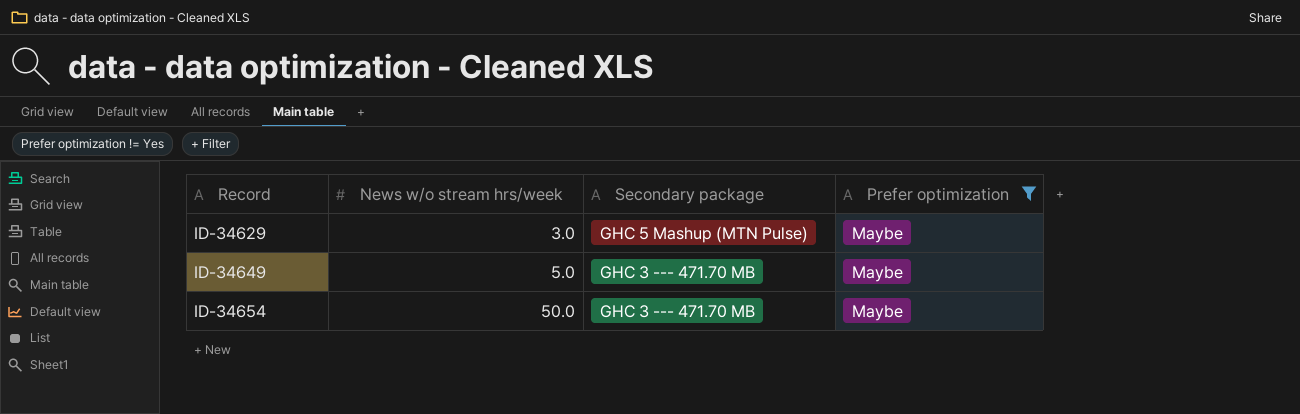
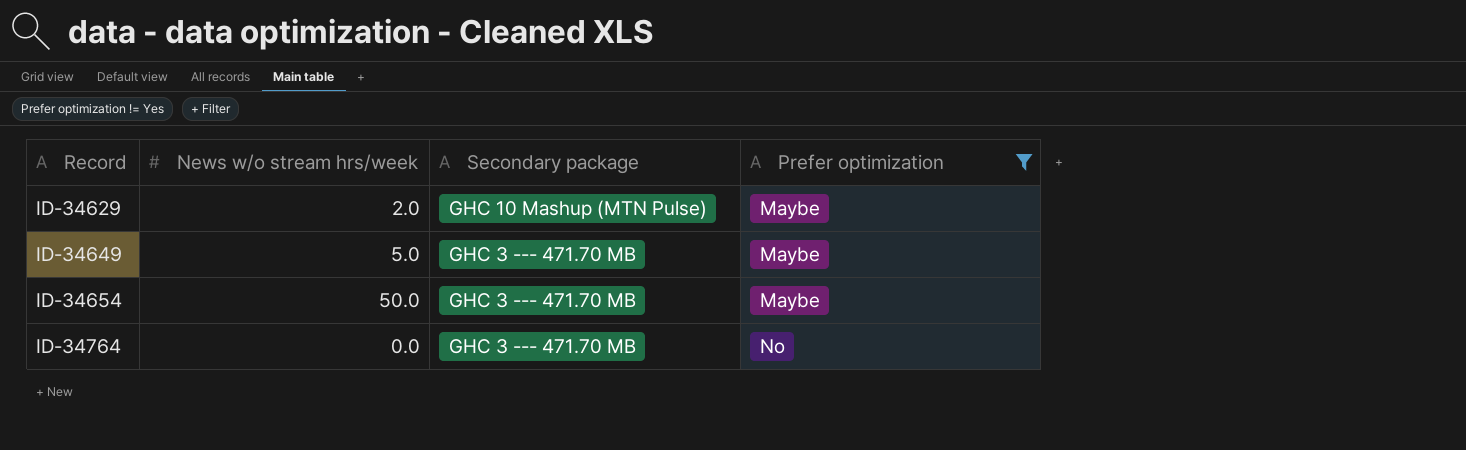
ID-34629 | News w/o stream hrs/week: 3.0 -> 2.0
ID-34629 | Secondary package: GHC 5 Mashup (MTN Pulse) -> GHC 10 Mashup (MTN Pulse)
row ID-34764: none -> 0.0 | GHC 3 --- 471.70 MB | No

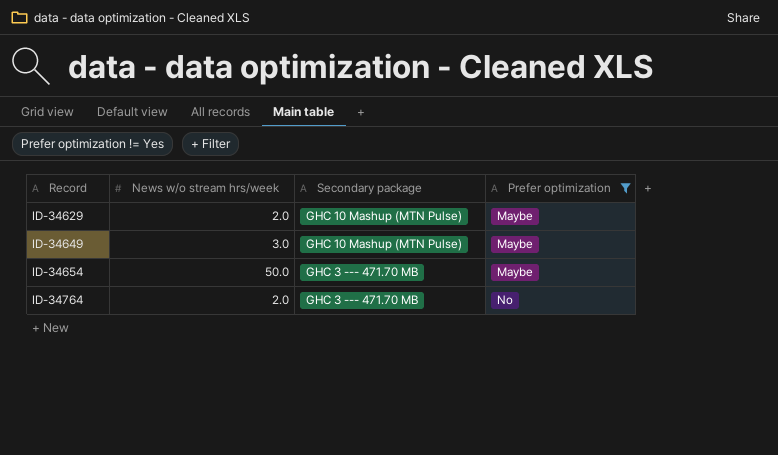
ID-34649 | News w/o stream hrs/week: 5.0 -> 3.0
ID-34649 | Secondary package: GHC 3 --- 471.70 MB -> GHC 10 Mashup (MTN Pulse)
ID-34764 | News w/o stream hrs/week: 0.0 -> 2.0

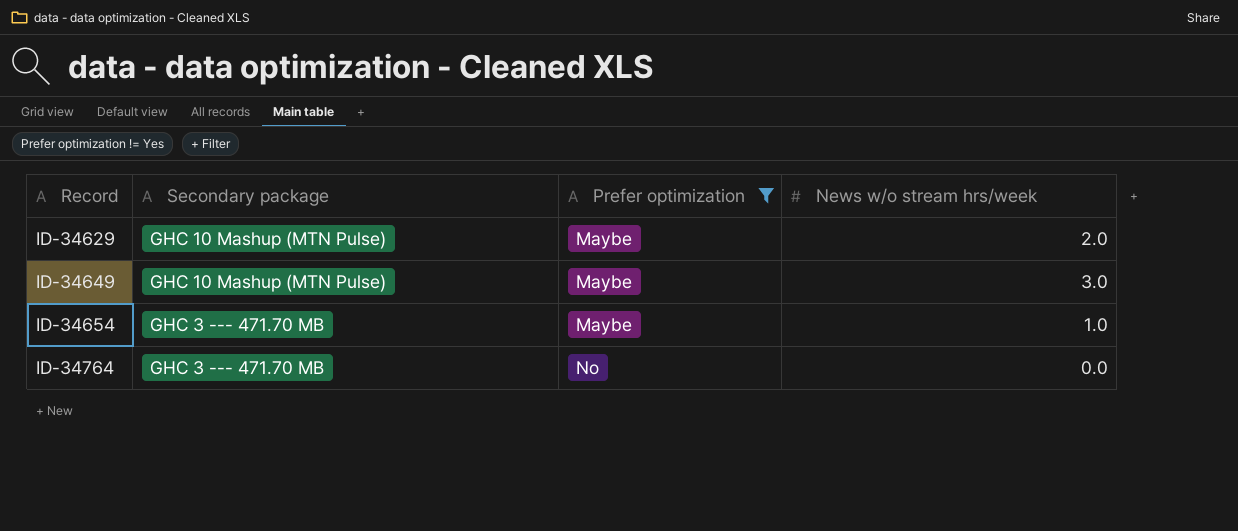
column News w/o stream hrs/week | position: 2 -> 4
ID-34654 | News w/o stream hrs/week: 50.0 -> 1.0
ID-34764 | News w/o stream hrs/week: 2.0 -> 0.0

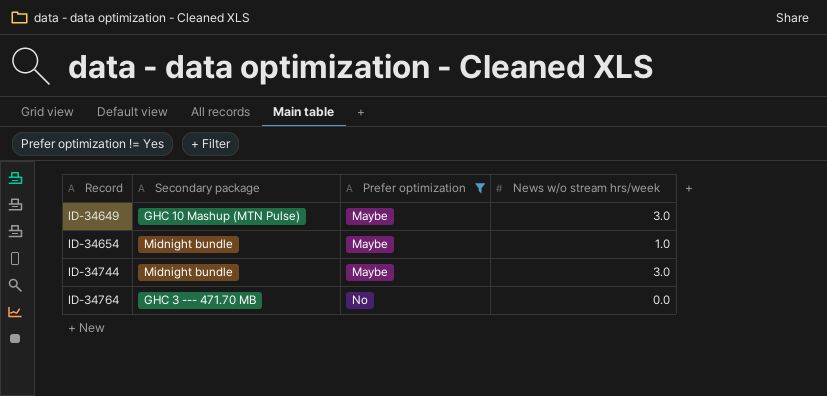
row ID-34629: GHC 10 Mashup (MTN Pulse) | Maybe | 2.0 -> none
ID-34654 | Secondary package: GHC 3 --- 471.70 MB -> Midnight bundle
row ID-34744: none -> Midnight bundle | Maybe | 3.0

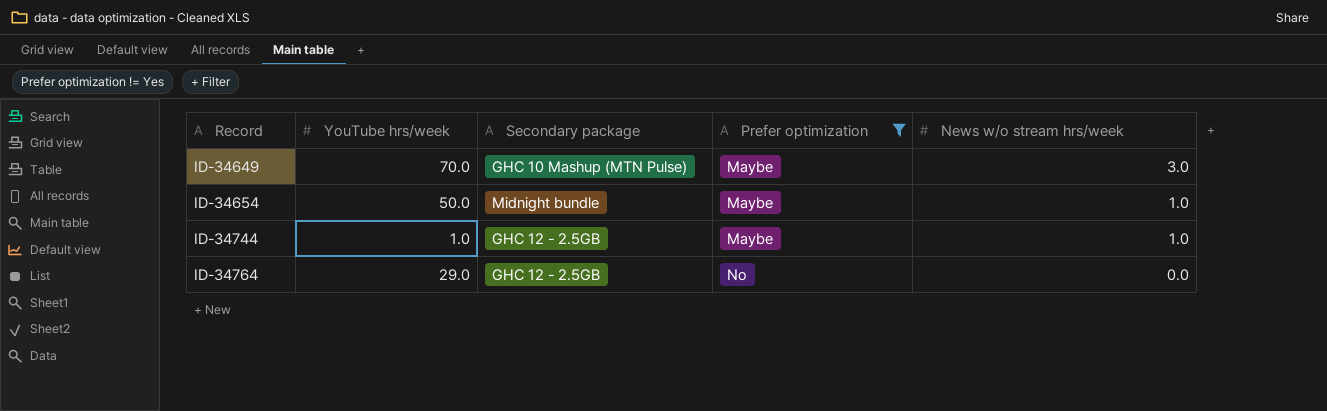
column YouTube hrs/week | position: none -> 2
ID-34744 | Secondary package: Midnight bundle -> GHC 12 - 2.5GB
ID-34744 | News w/o stream hrs/week: 3.0 -> 1.0
ID-34764 | Secondary package: GHC 3 --- 471.70 MB -> GHC 12 - 2.5GB

